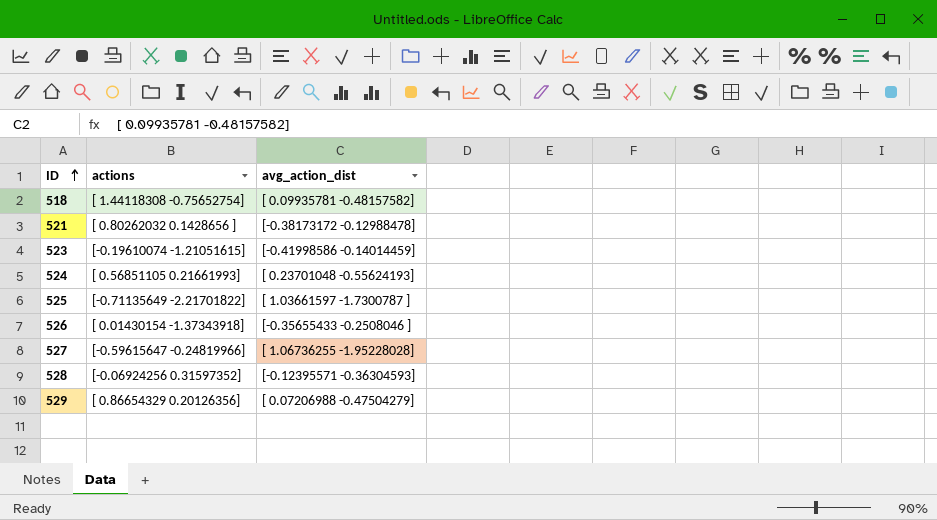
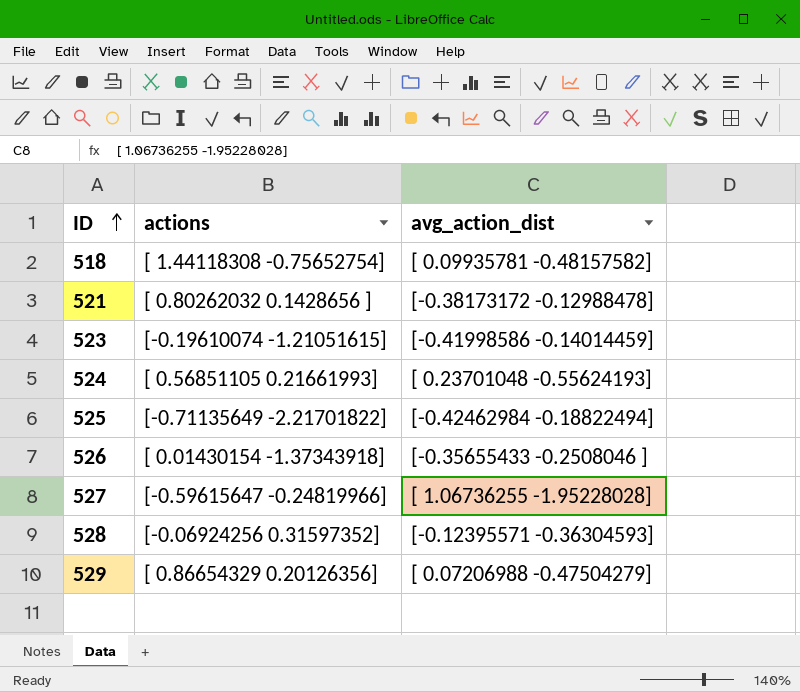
525 | avg_action_dist: [ 1.03661597 -1.7300787 ] -> [-0.42462984 -0.18822494]

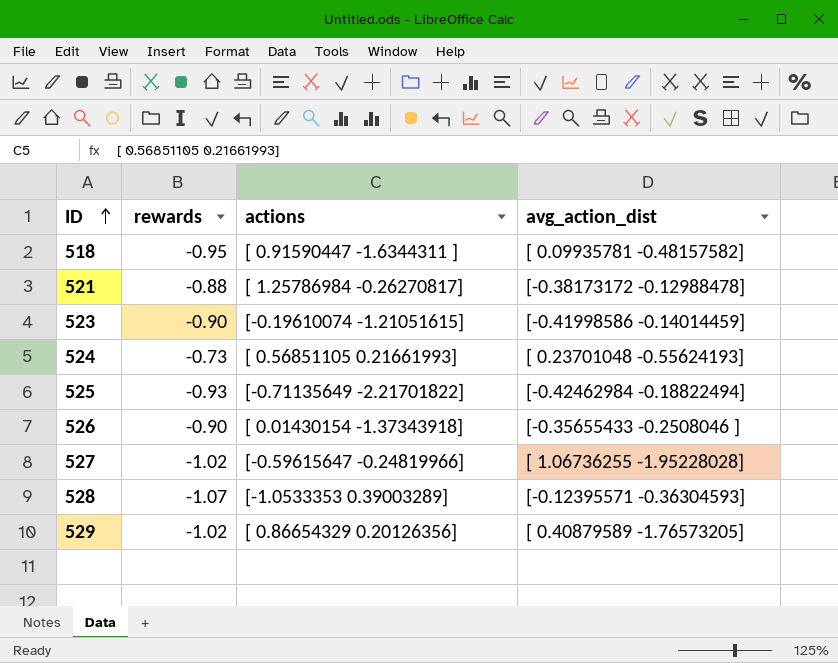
column rewards | position: none -> 2
518 | actions: [ 1.44118308 -0.75652754] -> [ 0.91590447 -1.6344311 ]
521 | actions: [ 0.80262032 0.1428656 ] -> [ 1.25786984 -0.26270817]
528 | actions: [-0.06924256 0.31597352] -> [-1.0533353 0.39003289]
529 | avg_action_dist: [ 0.07206988 -0.47504279] -> [ 0.40879589 -1.76573205]

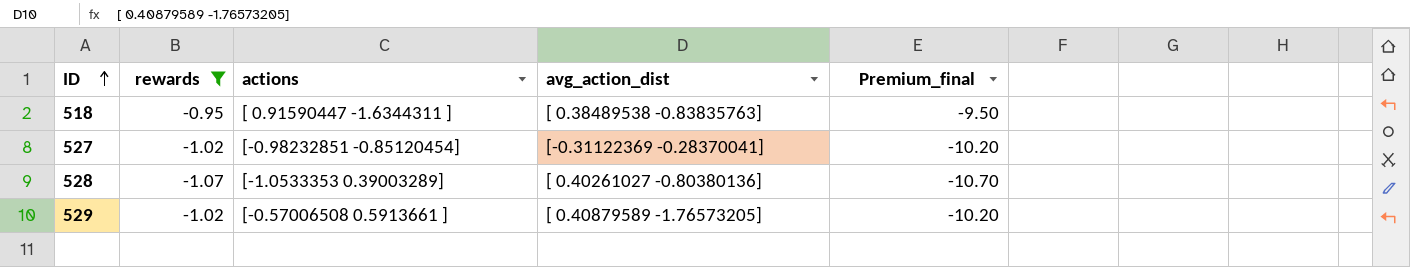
filter: none -> rewards <= -0.95
column Premium_final | formula: none -> [rewards] * 10
518 | avg_action_dist: [ 0.09935781 -0.48157582] -> [ 0.38489538 -0.83835763]
527 | actions: [-0.59615647 -0.24819966] -> [-0.98232851 -0.85120454]
527 | avg_action_dist: [ 1.06736255 -1.95228028] -> [-0.31122369 -0.28370041]
528 | avg_action_dist: [-0.12395571 -0.36304593] -> [ 0.40261027 -0.80380136]
529 | actions: [ 0.86654329 0.20126356] -> [-0.57006508 0.5913661 ]

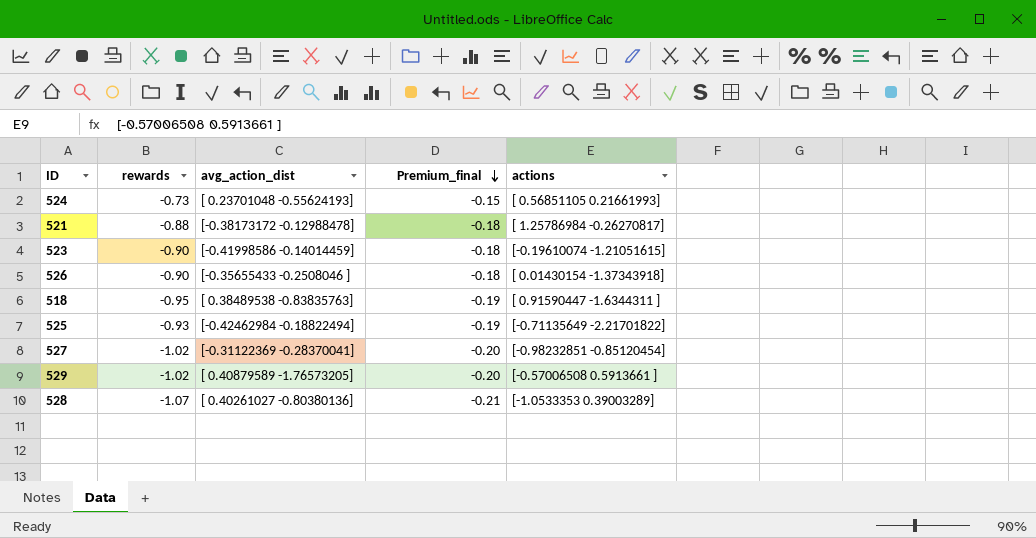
filter: rewards <= -0.95 -> none
row order: ID ascending -> Premium_final descending
column Premium_final | formula: [rewards] * 10 -> [rewards] * 0.2
column actions | position: 3 -> 5

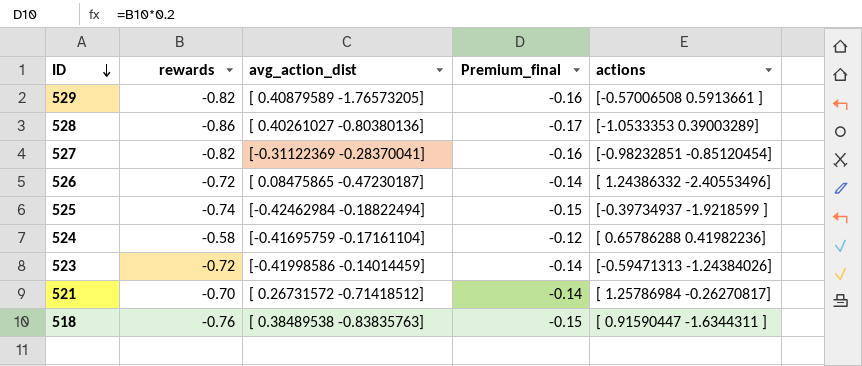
row order: Premium_final descending -> ID descending
529 | rewards: -1.02 -> -0.82
529 | Premium_final: -0.20 -> -0.16
528 | rewards: -1.07 -> -0.86
528 | Premium_final: -0.21 -> -0.17
527 | rewards: -1.02 -> -0.82
527 | Premium_final: -0.20 -> -0.16
526 | rewards: -0.90 -> -0.72
526 | avg_action_dist: [-0.35655433 -0.2508046 ] -> [ 0.08475865 -0.47230187]
526 | Premium_final: -0.18 -> -0.14
526 | actions: [ 0.01430154 -1.37343918] -> [ 1.24386332 -2.40553496]
525 | rewards: -0.93 -> -0.74
525 | Premium_final: -0.19 -> -0.15
525 | actions: [-0.71135649 -2.21701822] -> [-0.39734937 -1.9218599 ]
524 | rewards: -0.73 -> -0.58
524 | avg_action_dist: [ 0.23701048 -0.55624193] -> [-0.41695759 -0.17161104]
524 | Premium_final: -0.15 -> -0.12
524 | actions: [ 0.56851105 0.21661993] -> [ 0.65786288 0.41982236]
523 | rewards: -0.90 -> -0.72
523 | Premium_final: -0.18 -> -0.14
523 | actions: [-0.19610074 -1.21051615] -> [-0.59471313 -1.24384026]
521 | rewards: -0.88 -> -0.70
521 | avg_action_dist: [-0.38173172 -0.12988478] -> [ 0.26731572 -0.71418512]
521 | Premium_final: -0.18 -> -0.14
518 | rewards: -0.95 -> -0.76
518 | Premium_final: -0.19 -> -0.15

